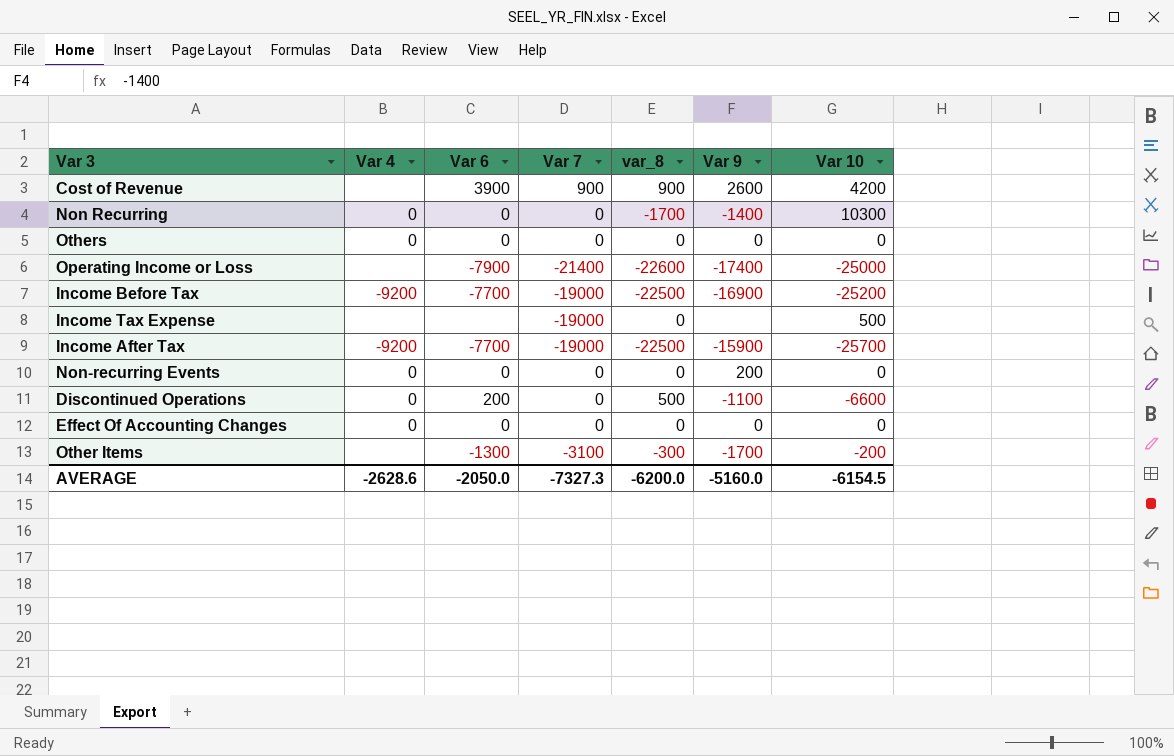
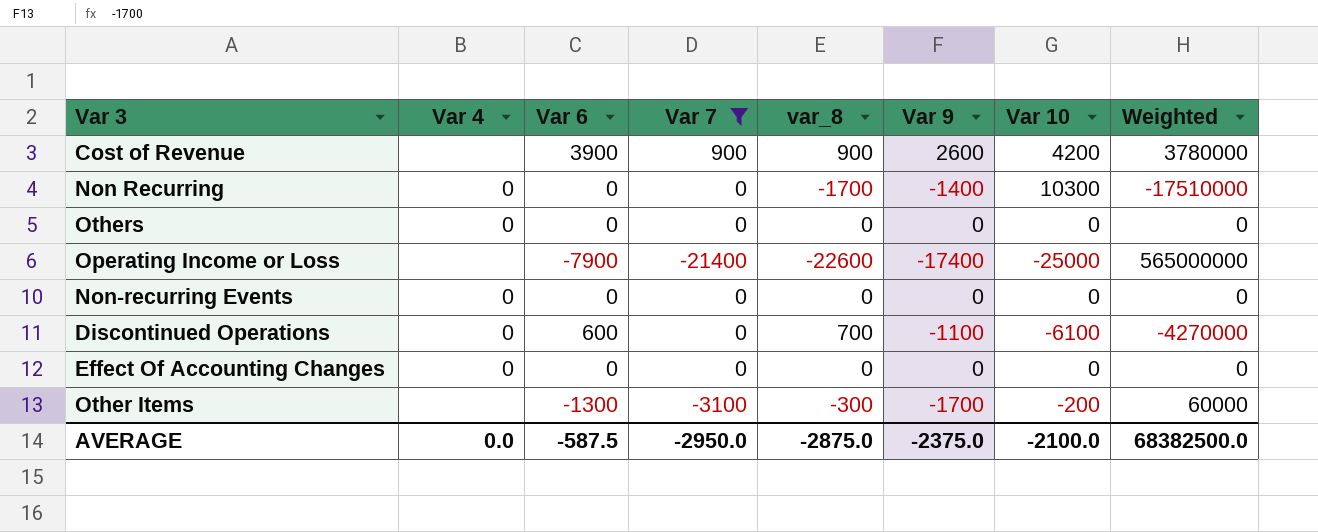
filter: none -> Var 7 != -19000
column Weighted | formula: none -> [var_8] * [Var 10]
Non-recurring Events | Var 9: 200 -> 0
Discontinued Operations | Var 6: 200 -> 600
Discontinued Operations | var_8: 500 -> 700
Discontinued Operations | Var 10: -6600 -> -6100
AVERAGE | Var 4: -2628.6 -> 0.0
AVERAGE | Var 6: -2050.0 -> -587.5
AVERAGE | Var 7: -7327.3 -> -2950.0
AVERAGE | var_8: -6200.0 -> -2875.0
AVERAGE | Var 9: -5160.0 -> -2375.0
AVERAGE | Var 10: -6154.5 -> -2100.0

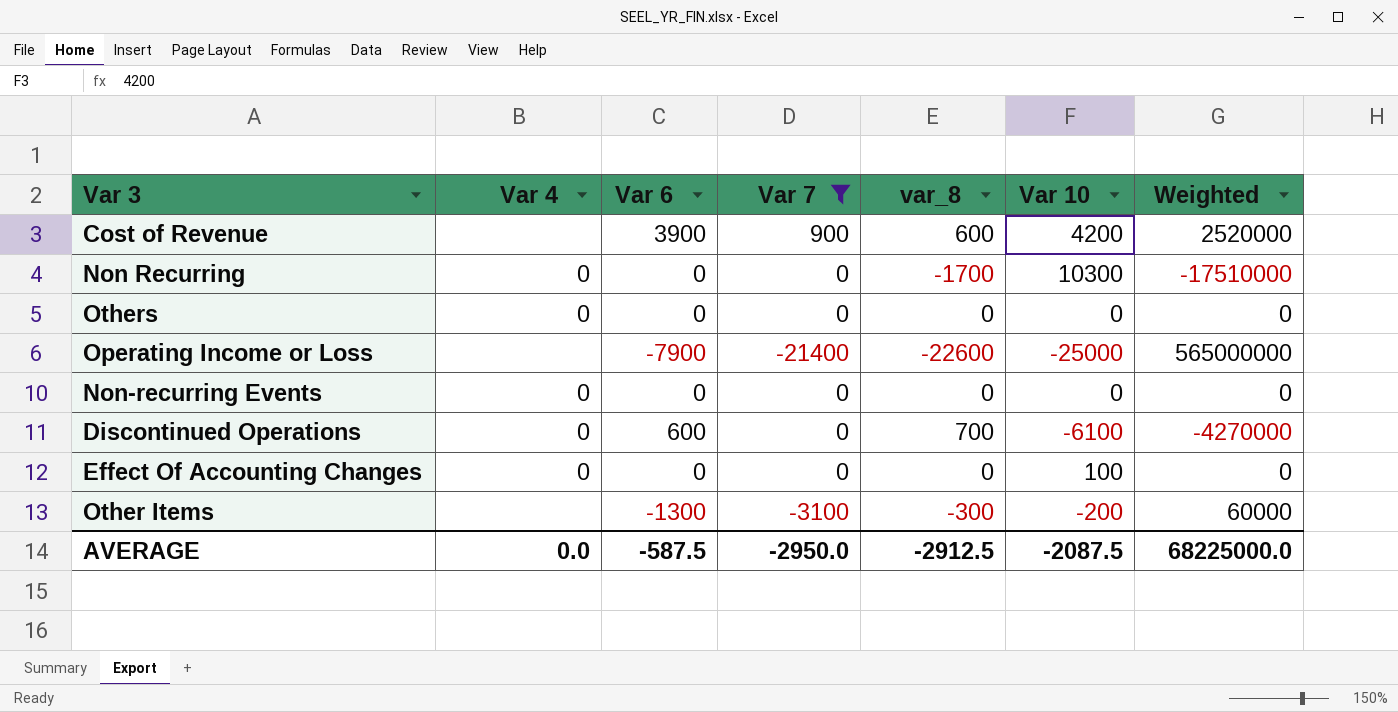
column Var 9 | position: 6 -> none
Cost of Revenue | var_8: 900 -> 600
Cost of Revenue | Weighted: 3780000 -> 2520000
Effect Of Accounting Changes | Var 10: 0 -> 100
AVERAGE | var_8: -2875.0 -> -2912.5
AVERAGE | Var 10: -2100.0 -> -2087.5
AVERAGE | Weighted: 68382500.0 -> 68225000.0

